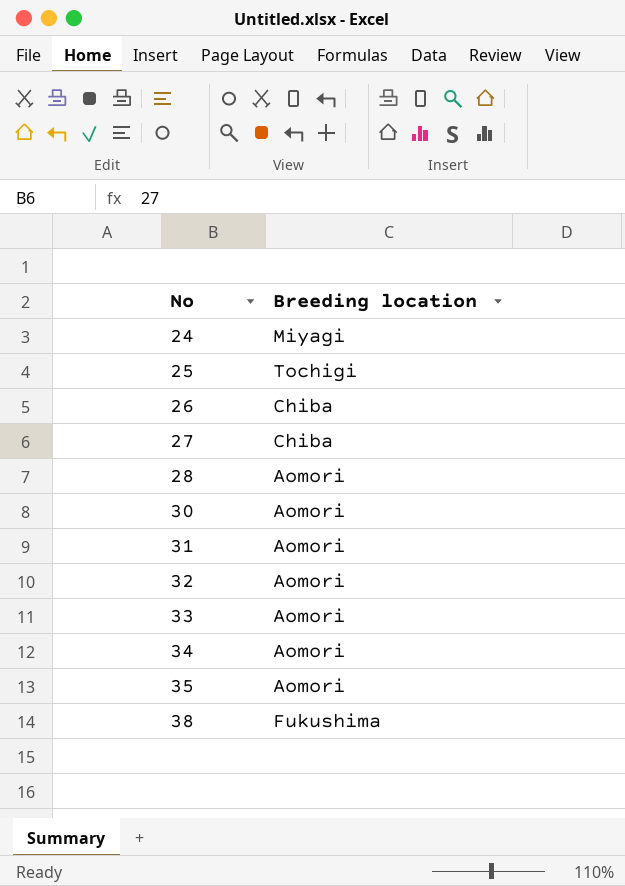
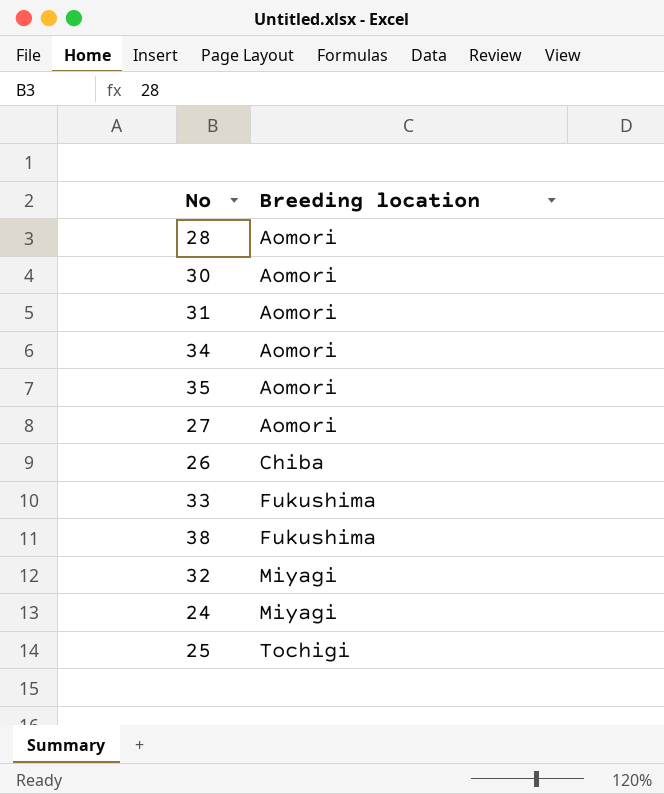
row order: No ascending -> Breeding location ascending
27 | Breeding location: Chiba -> Aomori
33 | Breeding location: Aomori -> Fukushima
32 | Breeding location: Aomori -> Miyagi

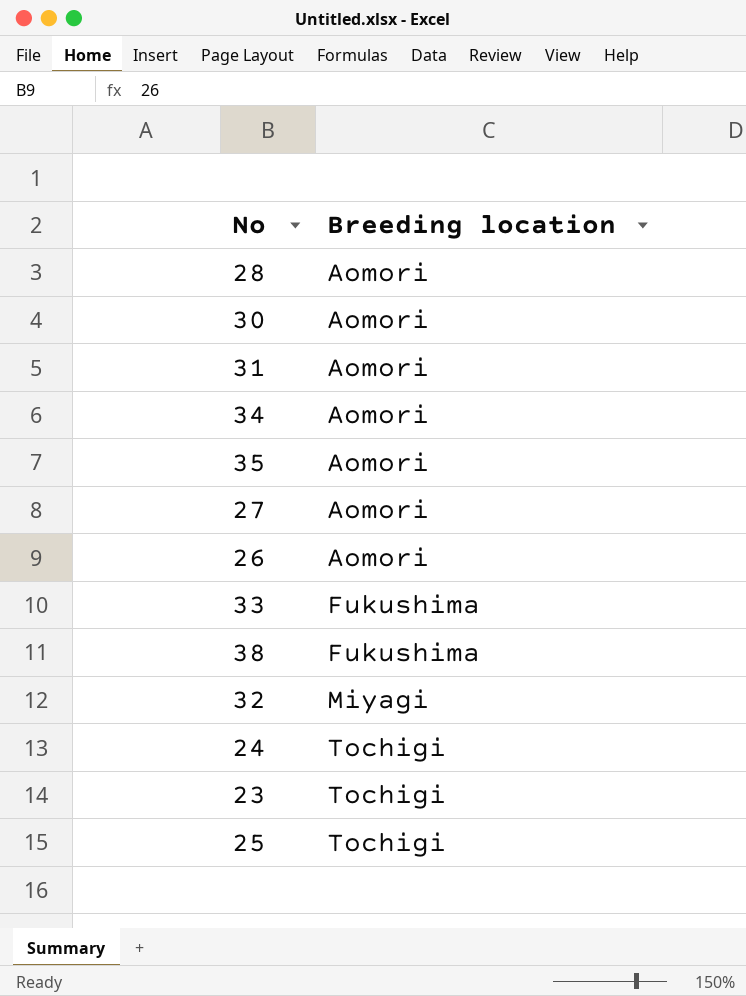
26 | Breeding location: Chiba -> Aomori
24 | Breeding location: Miyagi -> Tochigi
row 23: none -> Tochigi

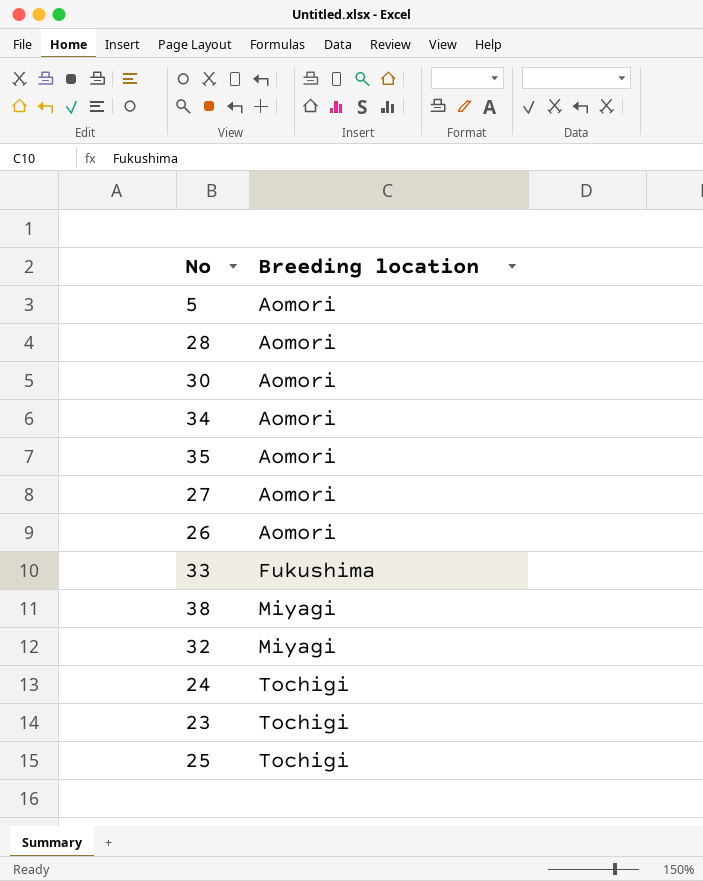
row 31: Aomori -> none
row 5: none -> Aomori
38 | Breeding location: Fukushima -> Miyagi

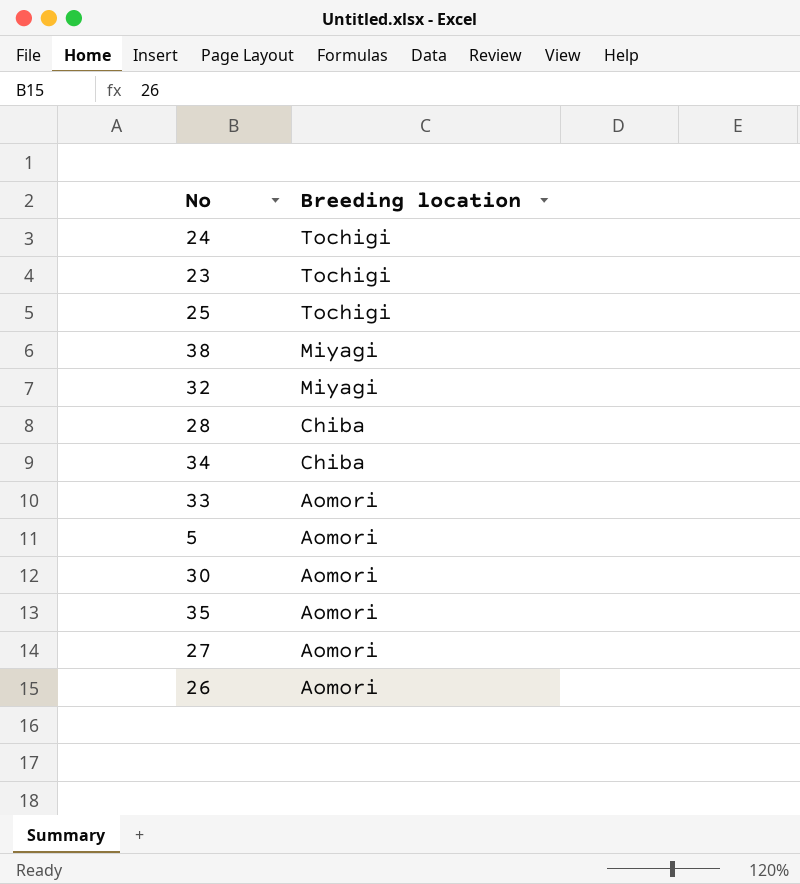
row order: Breeding location ascending -> Breeding location descending
28 | Breeding location: Aomori -> Chiba
34 | Breeding location: Aomori -> Chiba
33 | Breeding location: Fukushima -> Aomori

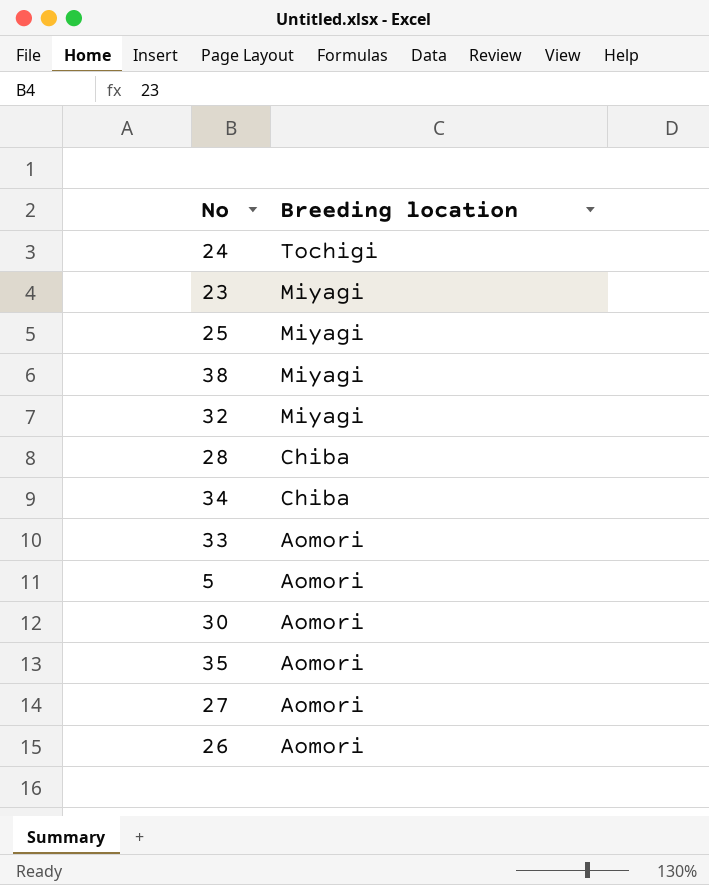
23 | Breeding location: Tochigi -> Miyagi
25 | Breeding location: Tochigi -> Miyagi

